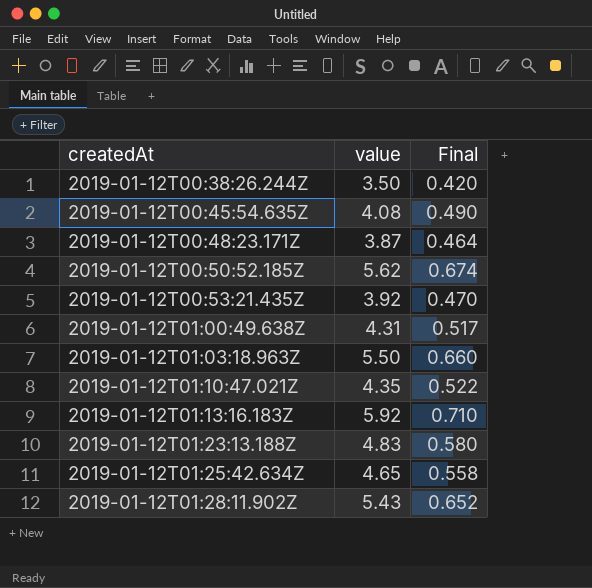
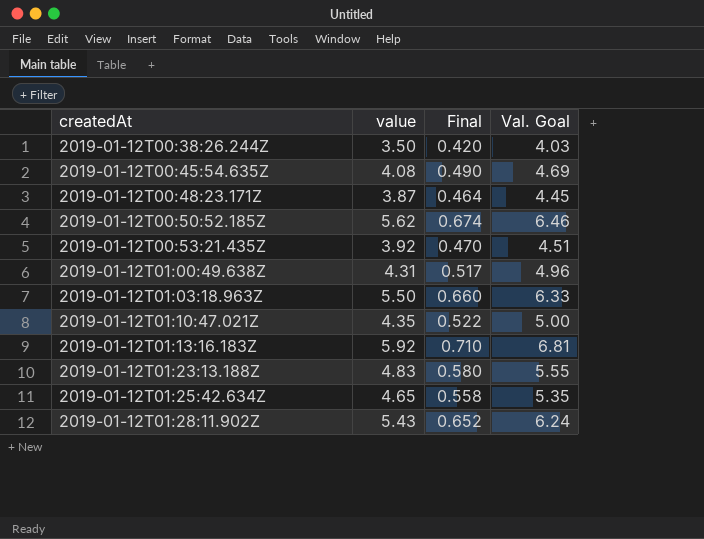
column Val. Goal | formula: none -> [value] * 1.15

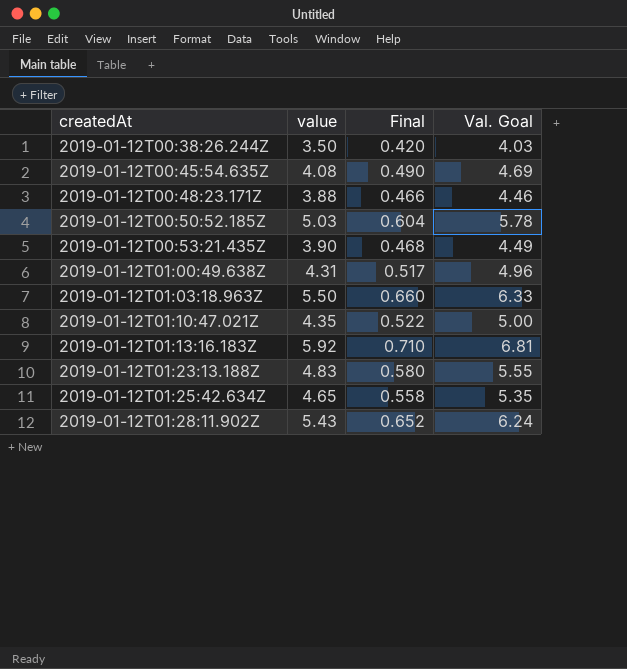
2019-01-12T00:48:23.171Z | value: 3.87 -> 3.88
2019-01-12T00:48:23.171Z | Final: 0.464 -> 0.466
2019-01-12T00:48:23.171Z | Val. Goal: 4.45 -> 4.46
2019-01-12T00:50:52.185Z | value: 5.62 -> 5.03
2019-01-12T00:50:52.185Z | Final: 0.674 -> 0.604
2019-01-12T00:50:52.185Z | Val. Goal: 6.46 -> 5.78
2019-01-12T00:53:21.435Z | value: 3.92 -> 3.90
2019-01-12T00:53:21.435Z | Final: 0.470 -> 0.468
2019-01-12T00:53:21.435Z | Val. Goal: 4.51 -> 4.49

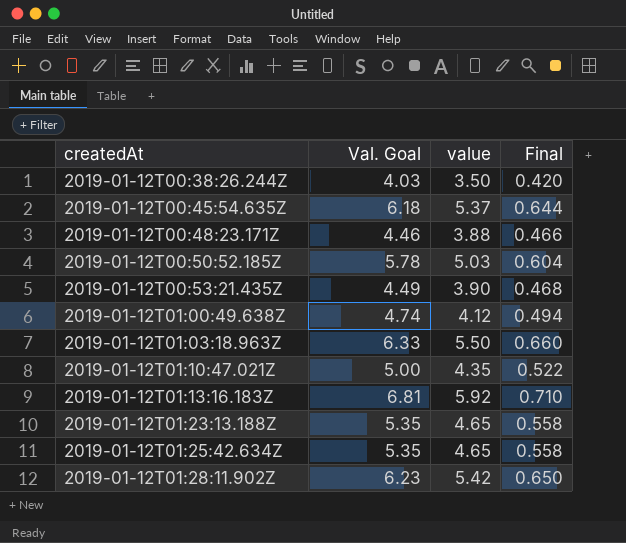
column Val. Goal | position: 4 -> 2
2019-01-12T00:45:54.635Z | Val. Goal: 4.69 -> 6.18
2019-01-12T00:45:54.635Z | value: 4.08 -> 5.37
2019-01-12T00:45:54.635Z | Final: 0.490 -> 0.644
2019-01-12T01:00:49.638Z | Val. Goal: 4.96 -> 4.74
2019-01-12T01:00:49.638Z | value: 4.31 -> 4.12
2019-01-12T01:00:49.638Z | Final: 0.517 -> 0.494
2019-01-12T01:23:13.188Z | Val. Goal: 5.55 -> 5.35
2019-01-12T01:23:13.188Z | value: 4.83 -> 4.65
2019-01-12T01:23:13.188Z | Final: 0.580 -> 0.558
2019-01-12T01:28:11.902Z | Val. Goal: 6.24 -> 6.23
2019-01-12T01:28:11.902Z | value: 5.43 -> 5.42
2019-01-12T01:28:11.902Z | Final: 0.652 -> 0.650

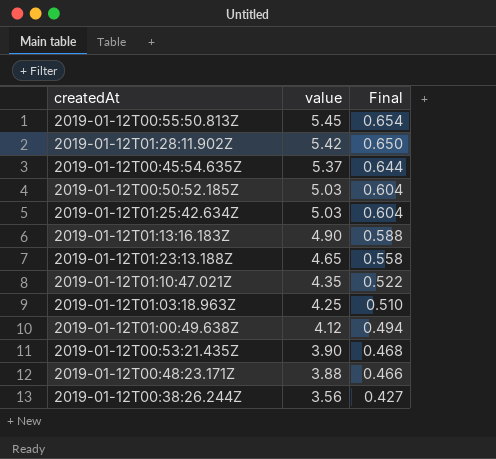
row order: createdAt ascending -> value descending
column Val. Goal | formula: [value] * 1.15 -> none
row 2019-01-12T00:55:50.813Z: none -> 5.45 | 0.654
2019-01-12T01:25:42.634Z | value: 4.65 -> 5.03
2019-01-12T01:25:42.634Z | Final: 0.558 -> 0.604
2019-01-12T01:13:16.183Z | value: 5.92 -> 4.90
2019-01-12T01:13:16.183Z | Final: 0.710 -> 0.588
2019-01-12T01:03:18.963Z | value: 5.50 -> 4.25
2019-01-12T01:03:18.963Z | Final: 0.660 -> 0.510
2019-01-12T00:38:26.244Z | value: 3.50 -> 3.56
2019-01-12T00:38:26.244Z | Final: 0.420 -> 0.427

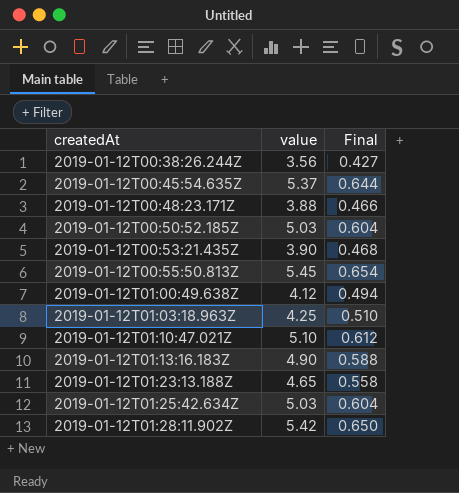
row order: value descending -> createdAt ascending
2019-01-12T01:10:47.021Z | value: 4.35 -> 5.10
2019-01-12T01:10:47.021Z | Final: 0.522 -> 0.612

